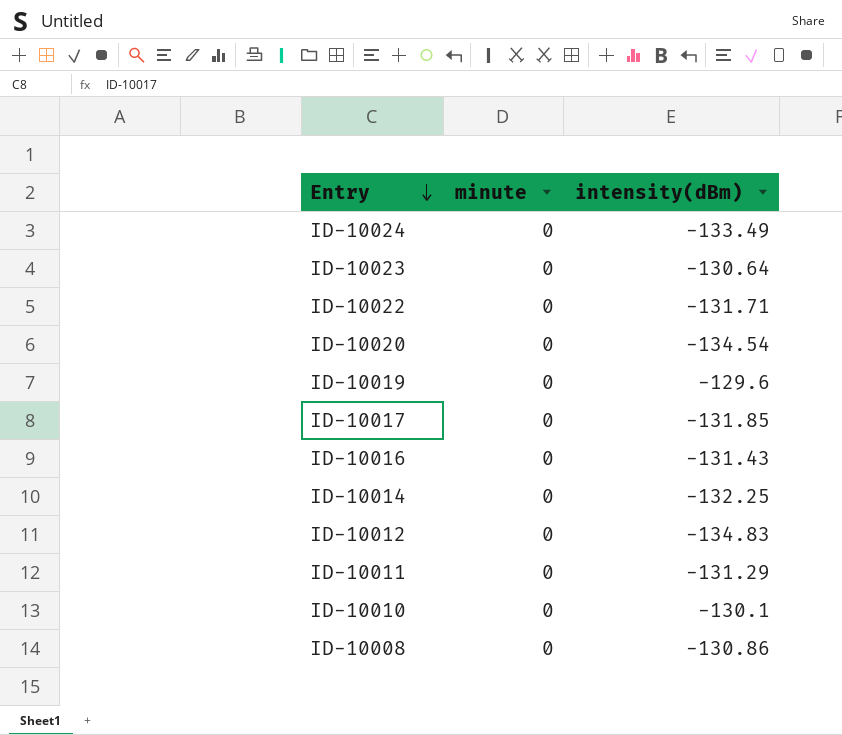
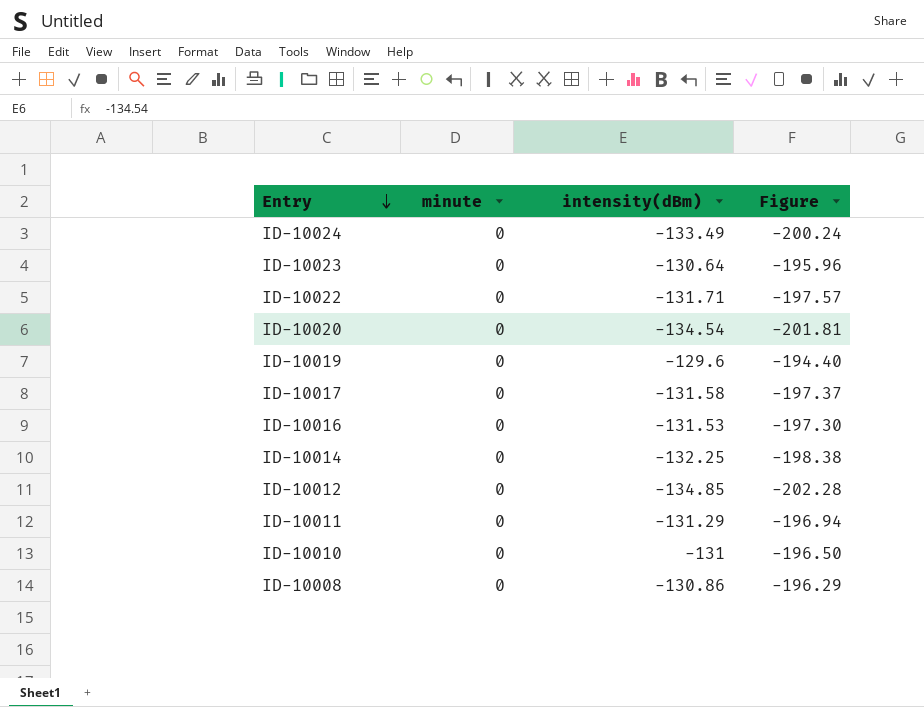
column Figure | formula: none -> [intensity(dBm)] * 1.5
ID-10017 | intensity(dBm): -131.85 -> -131.58
ID-10016 | intensity(dBm): -131.43 -> -131.53
ID-10012 | intensity(dBm): -134.83 -> -134.85
ID-10010 | intensity(dBm): -130.1 -> -131

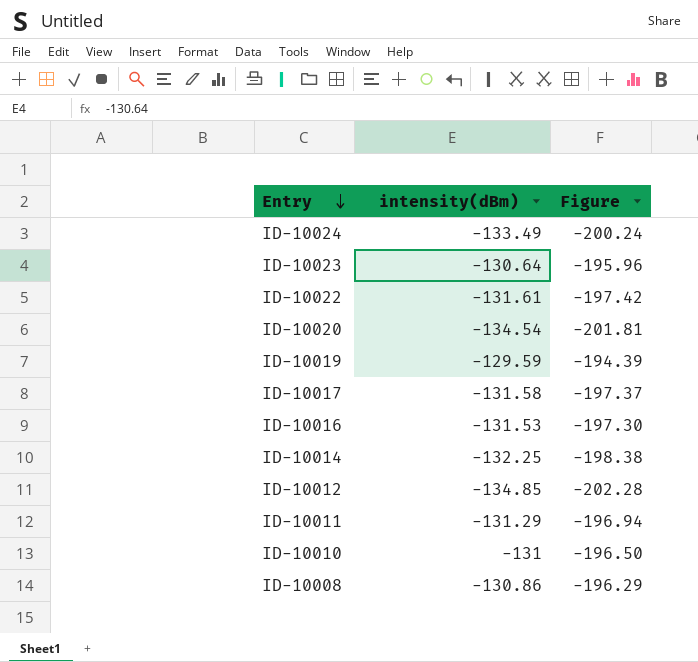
column minute | position: 2 -> none
ID-10022 | intensity(dBm): -131.71 -> -131.61
ID-10022 | Figure: -197.57 -> -197.42
ID-10019 | intensity(dBm): -129.6 -> -129.59
ID-10019 | Figure: -194.40 -> -194.39

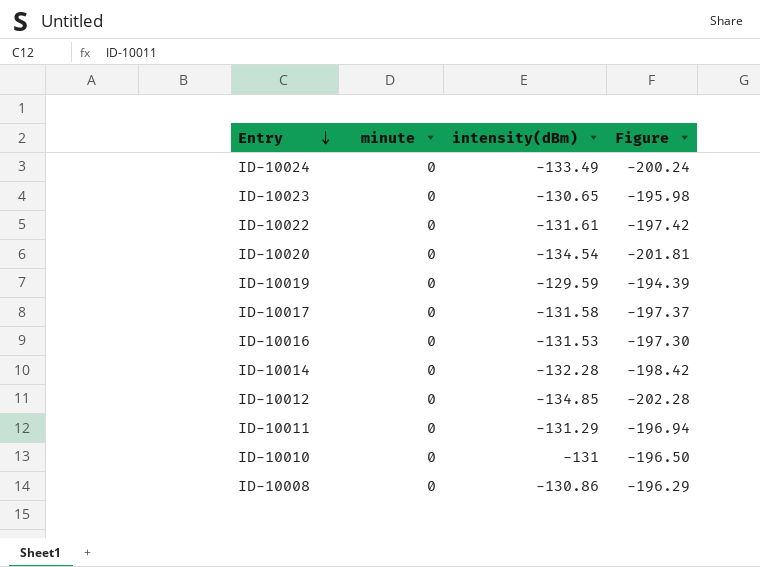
column minute | position: none -> 2
ID-10023 | intensity(dBm): -130.64 -> -130.65
ID-10023 | Figure: -195.96 -> -195.98
ID-10014 | intensity(dBm): -132.25 -> -132.28
ID-10014 | Figure: -198.38 -> -198.42

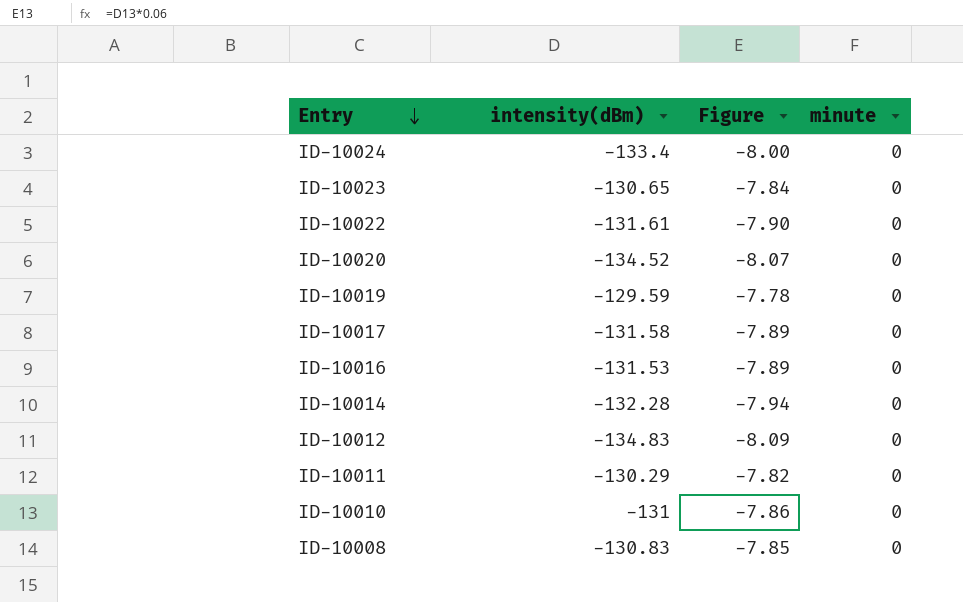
column Figure | formula: [intensity(dBm)] * 1.5 -> [intensity(dBm)] * 0.06
column minute | position: 2 -> 4
ID-10024 | intensity(dBm): -133.49 -> -133.4
ID-10020 | intensity(dBm): -134.54 -> -134.52
ID-10012 | intensity(dBm): -134.85 -> -134.83
ID-10011 | intensity(dBm): -131.29 -> -130.29
ID-10008 | intensity(dBm): -130.86 -> -130.83

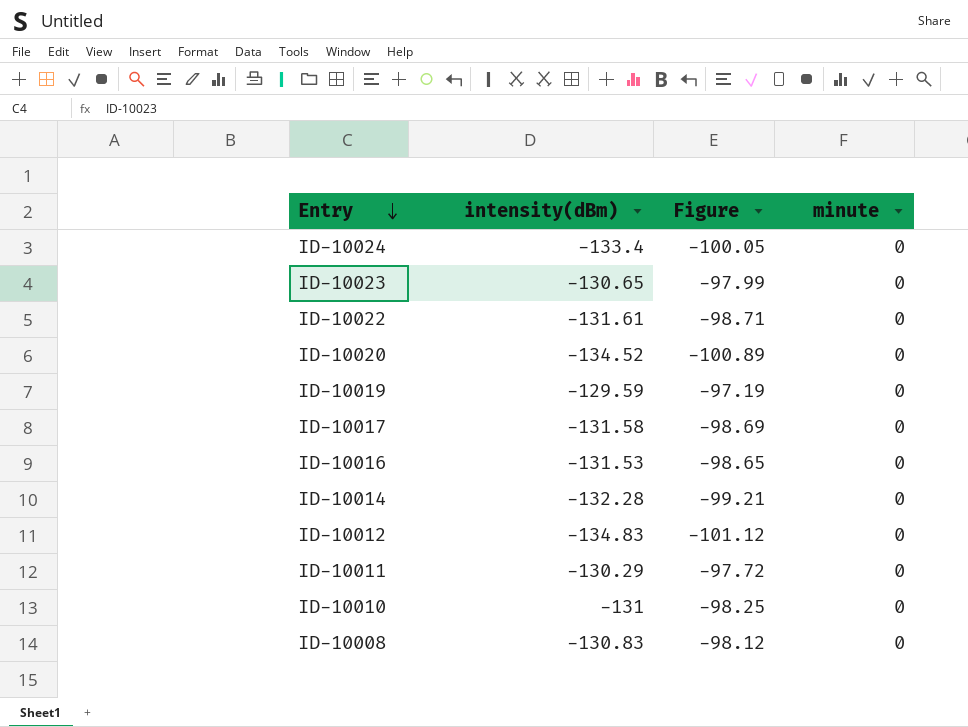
column Figure | formula: [intensity(dBm)] * 0.06 -> [intensity(dBm)] * 0.75

